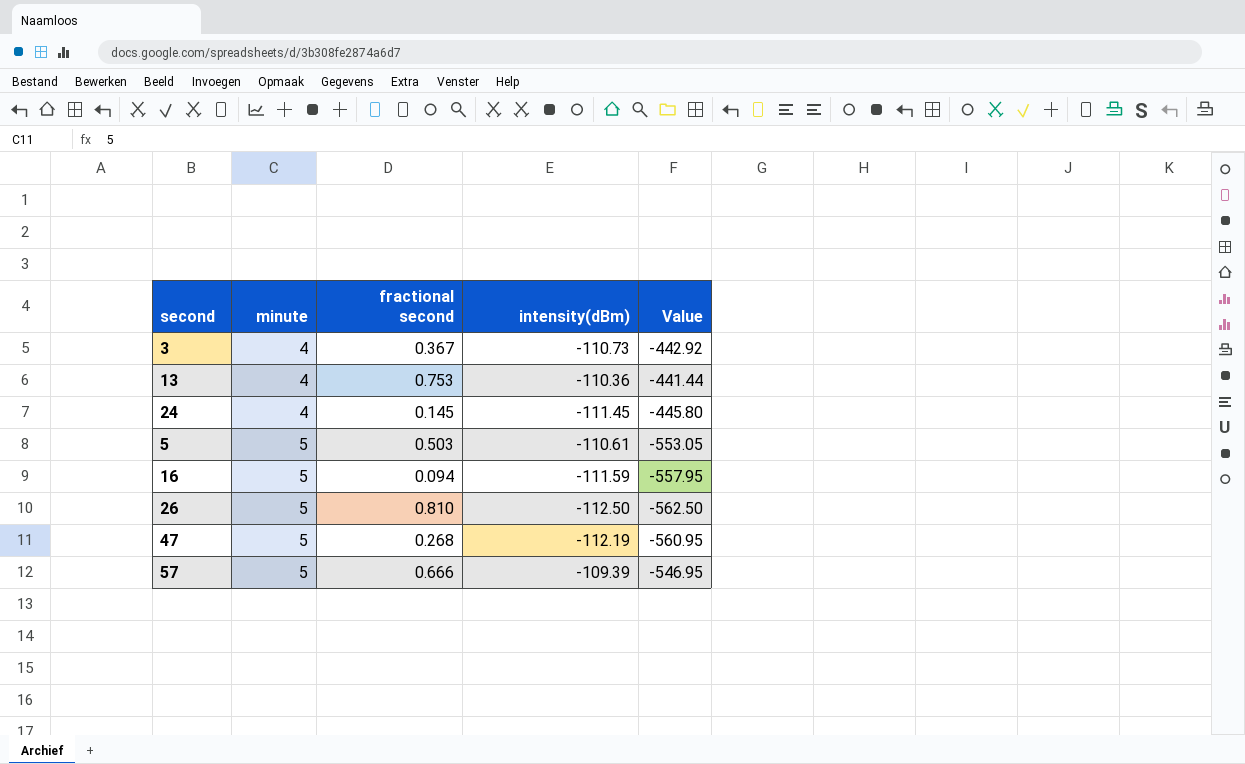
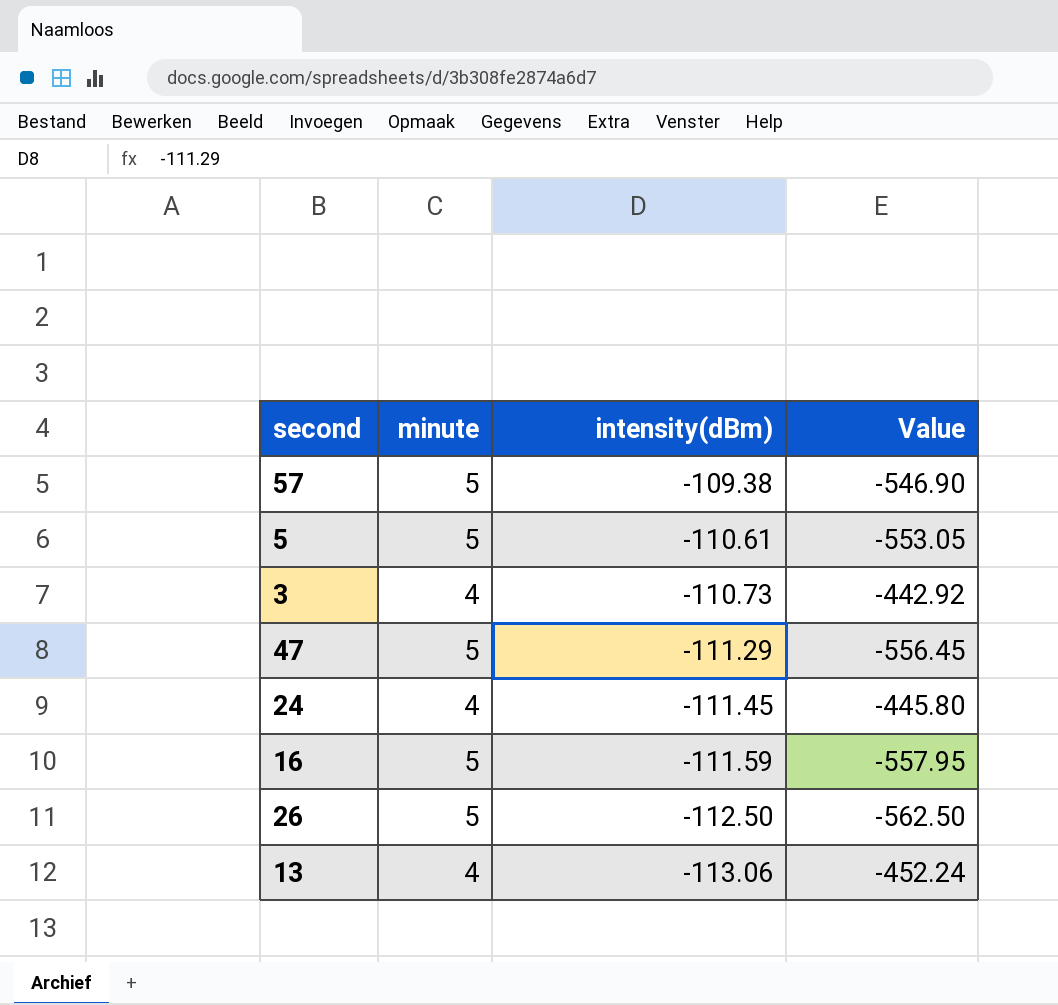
row order: minute ascending -> intensity(dBm) descending
column fractional second | position: 3 -> none
57 | intensity(dBm): -109.39 -> -109.38
57 | Value: -546.95 -> -546.90
47 | intensity(dBm): -112.19 -> -111.29
47 | Value: -560.95 -> -556.45
13 | intensity(dBm): -110.36 -> -113.06
13 | Value: -441.44 -> -452.24

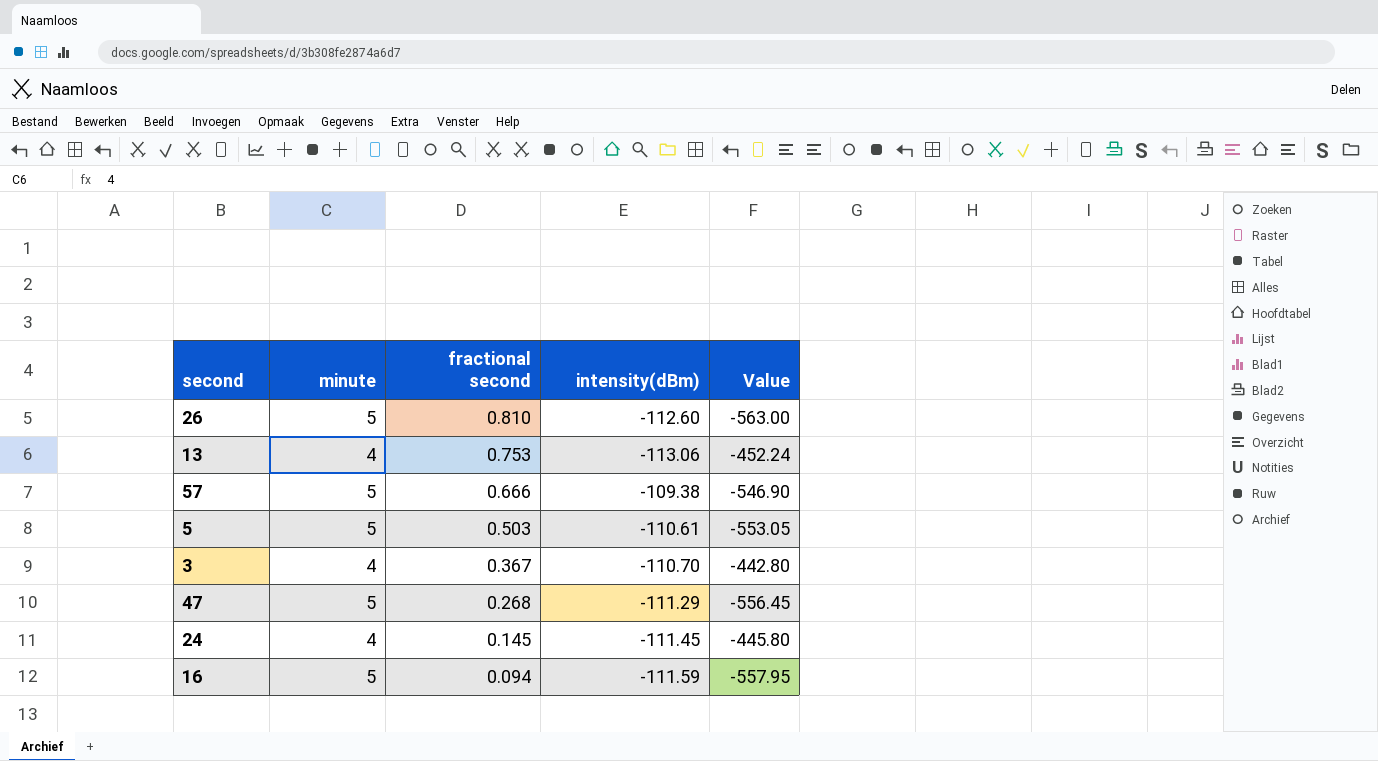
row order: intensity(dBm) descending -> fractional second descending
column fractional second | position: none -> 3
26 | intensity(dBm): -112.50 -> -112.60
26 | Value: -562.50 -> -563.00
3 | intensity(dBm): -110.73 -> -110.70
3 | Value: -442.92 -> -442.80

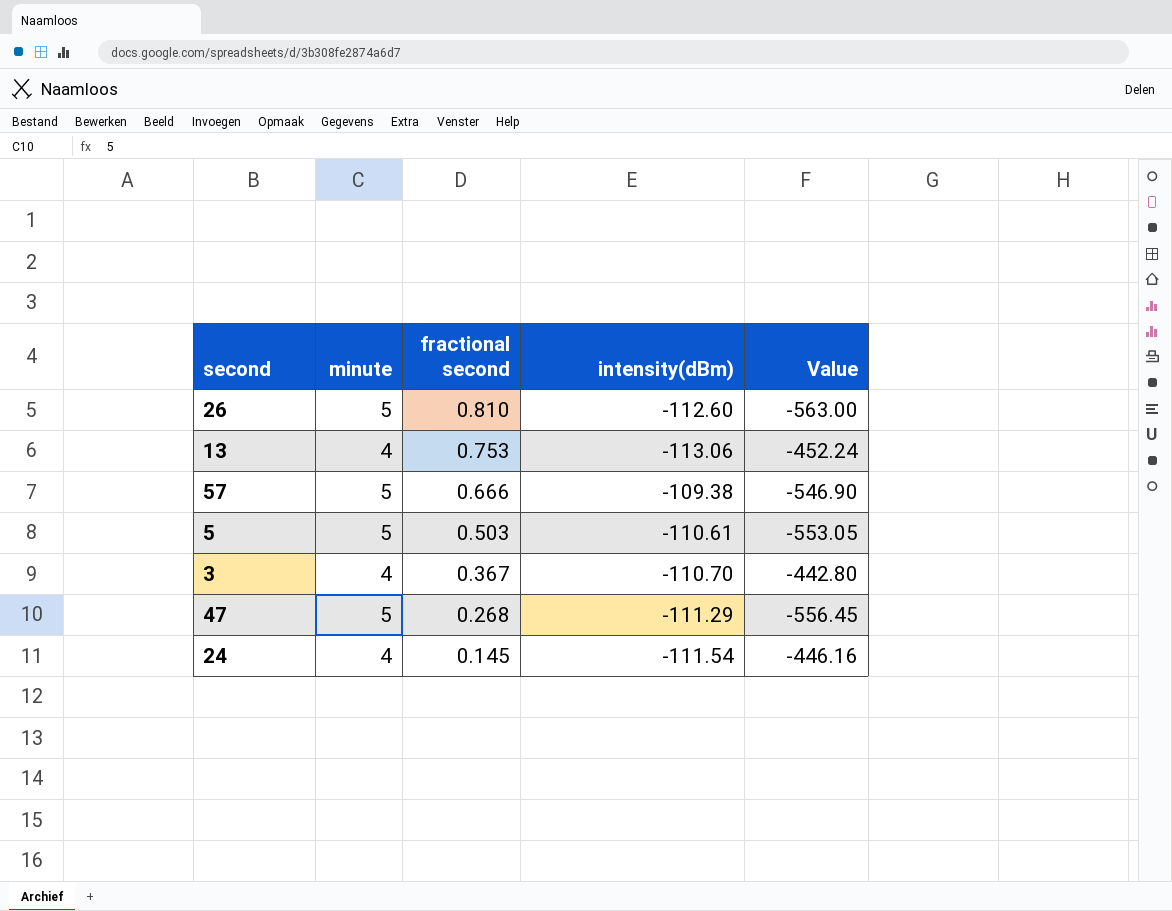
row 16: 5 | 0.094 | -111.59 | -557.95 -> none
24 | intensity(dBm): -111.45 -> -111.54
24 | Value: -445.80 -> -446.16

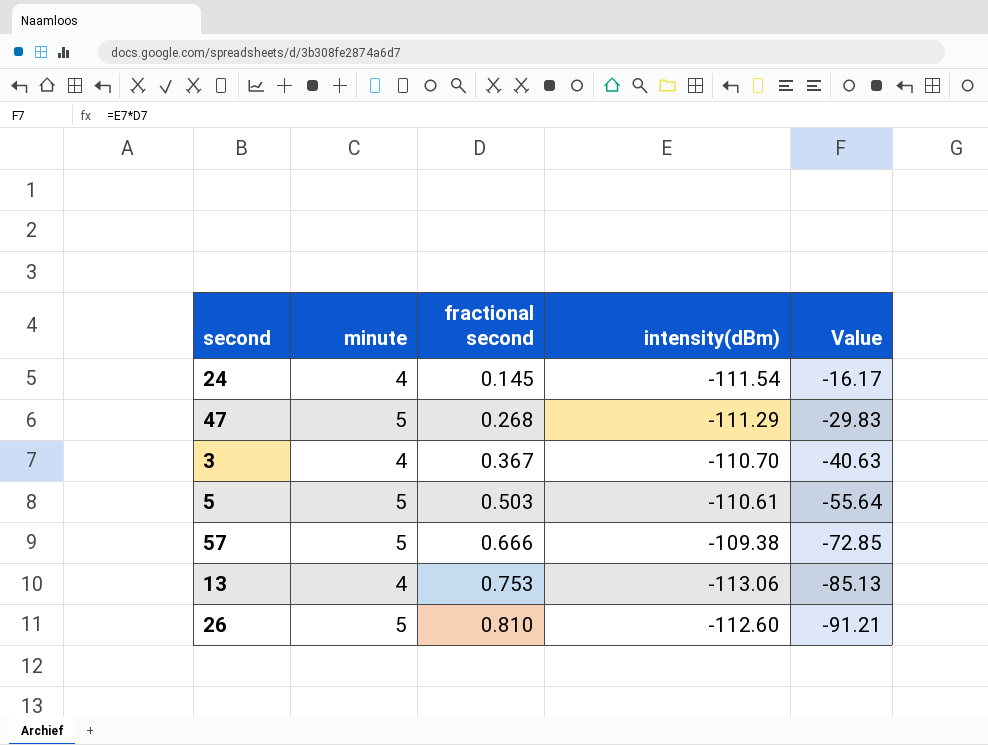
row order: fractional second descending -> fractional second ascending
column Value | formula: [minute] * [intensity(dBm)] -> [fractional second] * [intensity(dBm)]

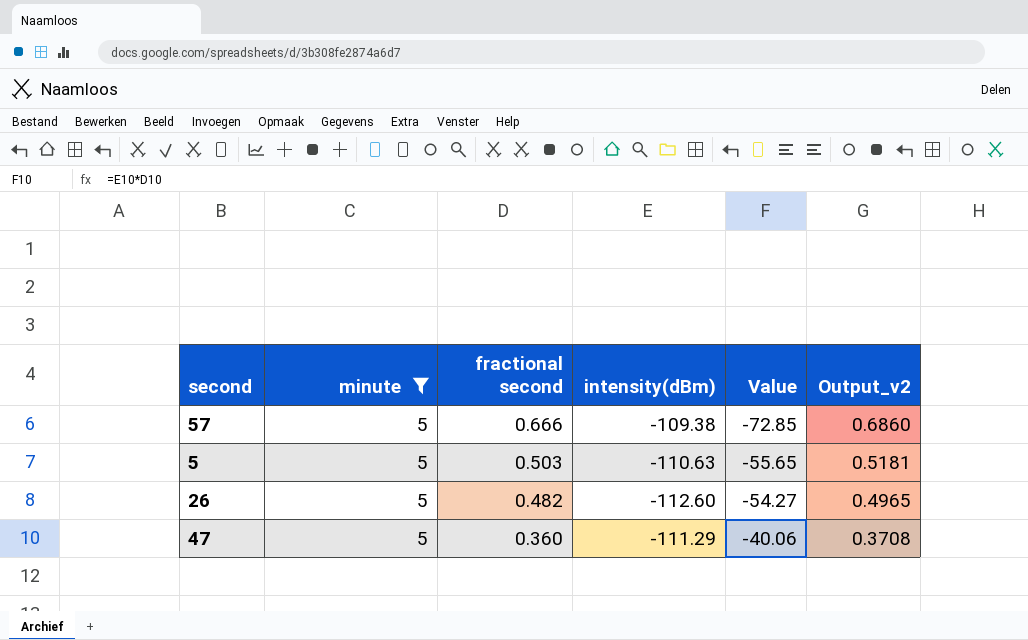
filter: none -> minute = 5
row order: fractional second ascending -> fractional second descending
column Output_v2 | formula: none -> [fractional second] * 1.03
5 | intensity(dBm): -110.61 -> -110.63
5 | Value: -55.64 -> -55.65
26 | fractional second: 0.810 -> 0.482
26 | Value: -91.21 -> -54.27
47 | fractional second: 0.268 -> 0.360
47 | Value: -29.83 -> -40.06

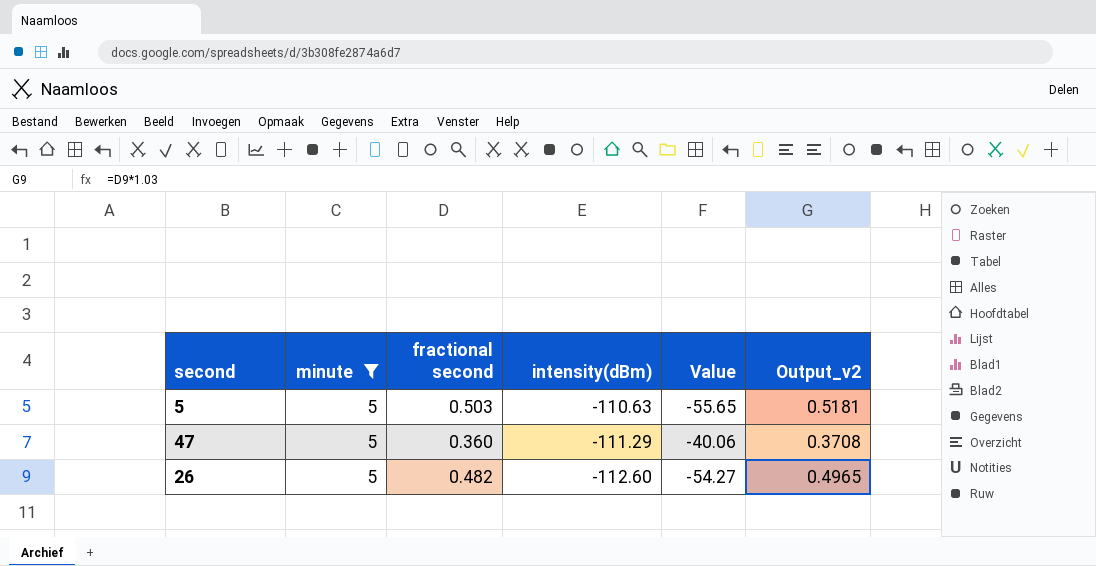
row order: fractional second descending -> intensity(dBm) descending
row 57: 5 | 0.666 | -109.38 | -72.85 | 0.6860 -> none

